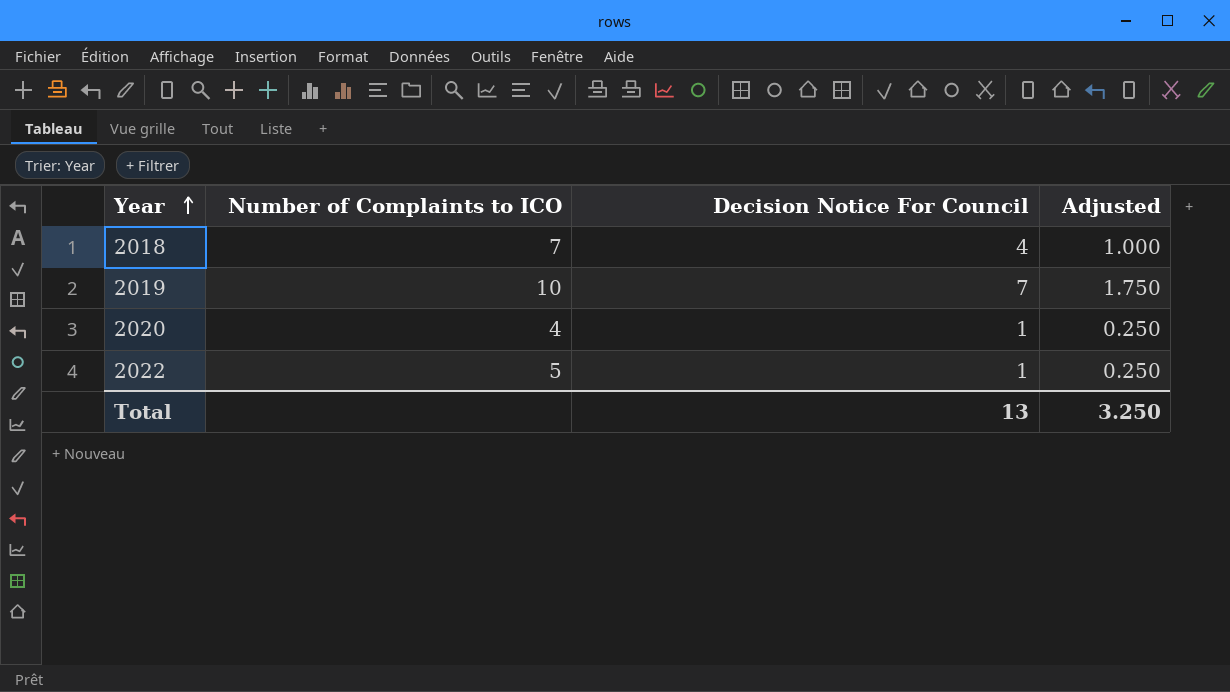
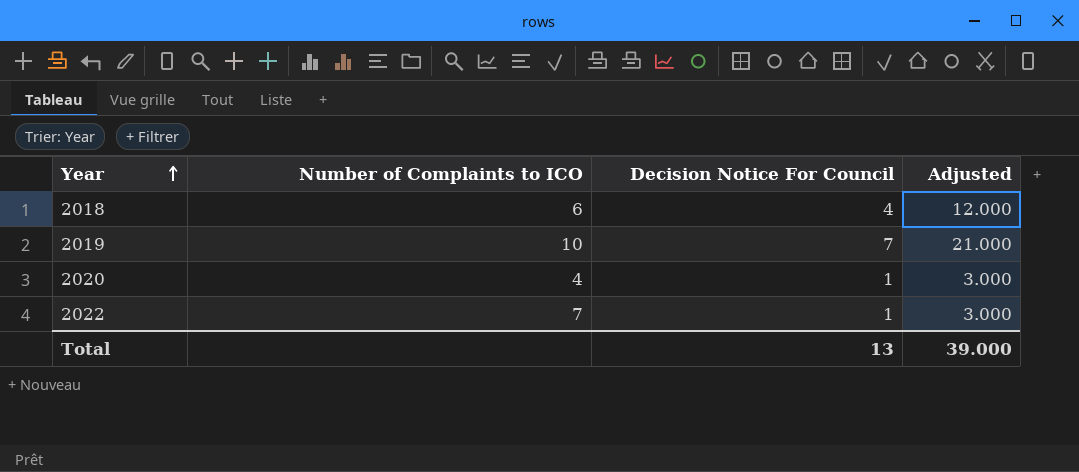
column Adjusted | formula: [Decision Notice For Council] * 0.25 -> [Decision Notice For Council] * 3
2018 | Number of Complaints to ICO: 7 -> 6
2022 | Number of Complaints to ICO: 5 -> 7
Total | Adjusted: 3.250 -> 39.000

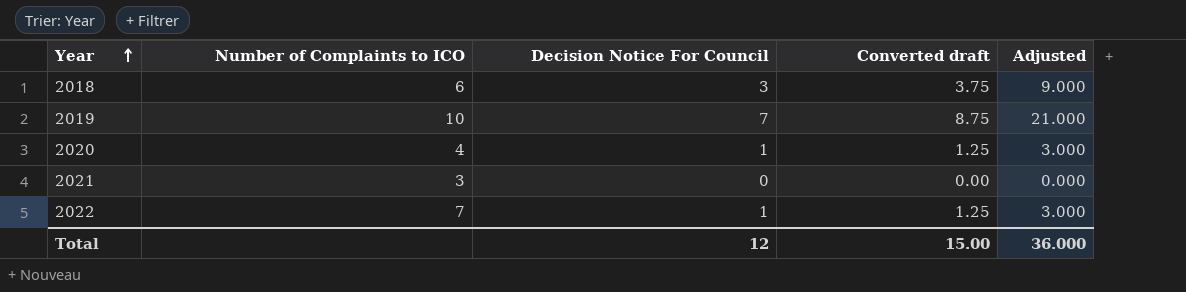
column Converted draft | formula: none -> [Decision Notice For Council] * 1.25
2018 | Decision Notice For Council: 4 -> 3
2018 | Adjusted: 12.000 -> 9.000
row 2021: none -> 3 | 0 | 0.00 | 0.000
Total | Decision Notice For Council: 13 -> 12
Total | Adjusted: 39.000 -> 36.000

